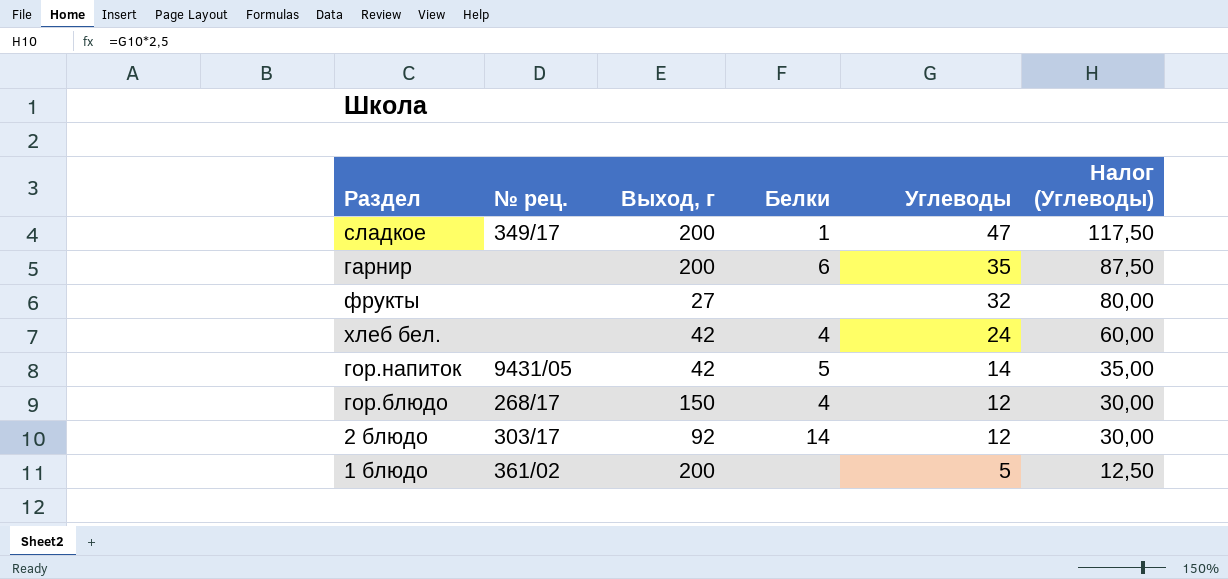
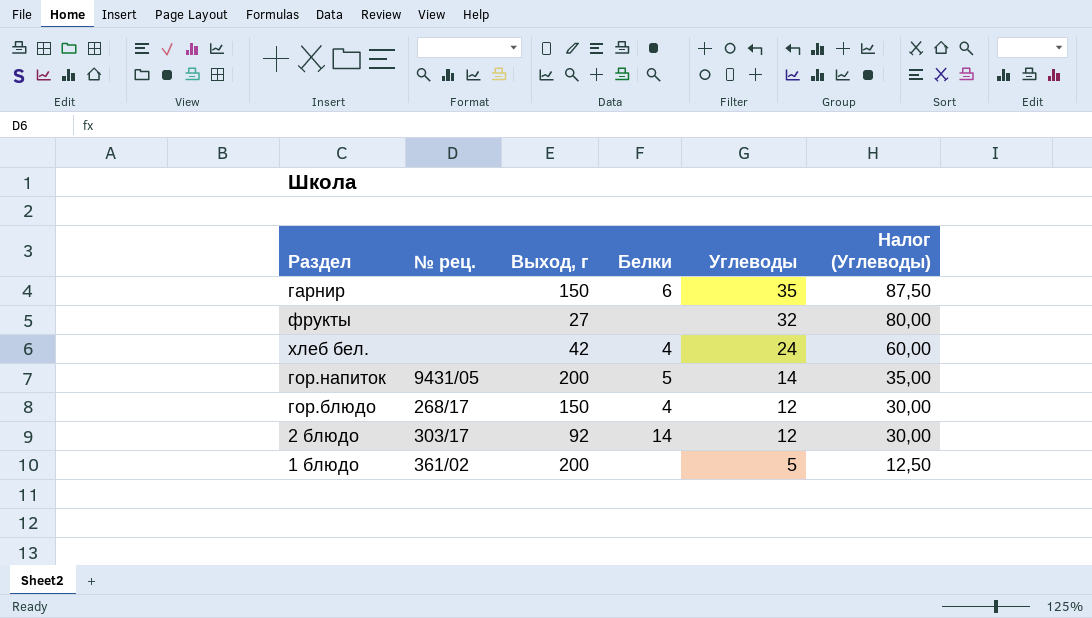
row сладкое: 349/17 | 200 | 1 | 47 | 117,50 -> none
гарнир | Выход, г: 200 -> 150
гор.напиток | Выход, г: 42 -> 200

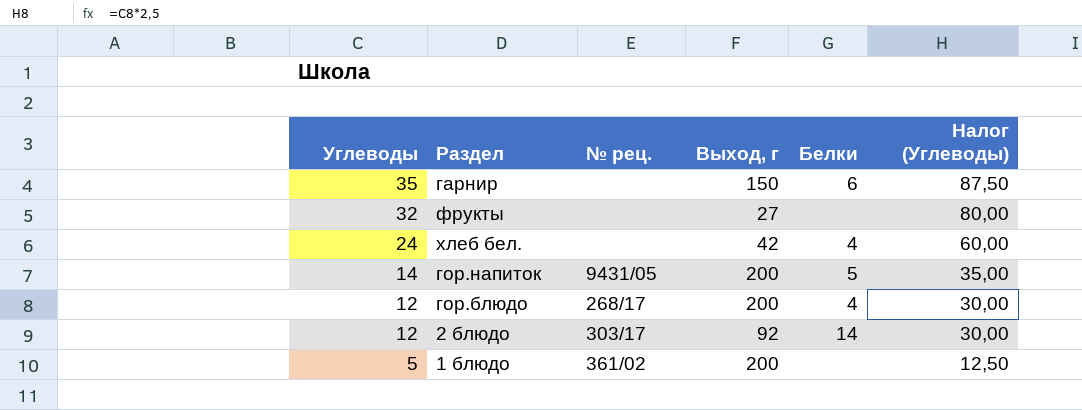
column Углеводы | position: 5 -> 1
гор.блюдо | Выход, г: 150 -> 200

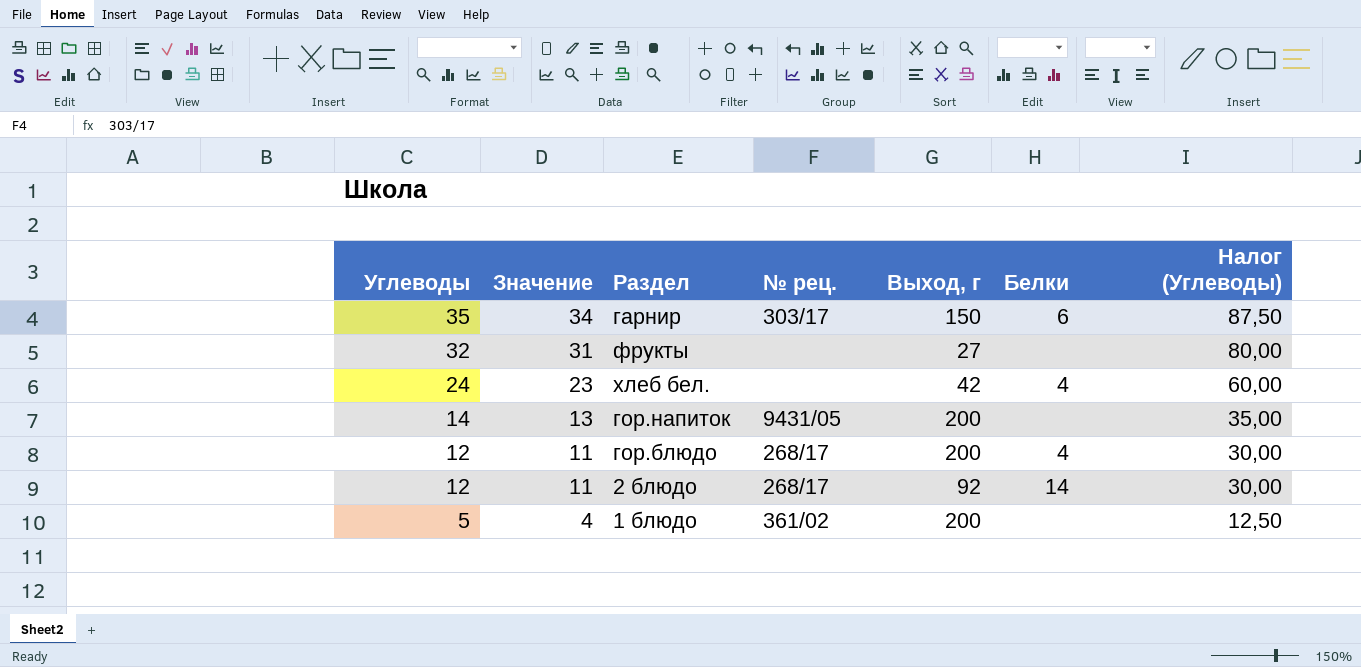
column Значение | formula: none -> [Углеводы] - 1
гарнир | № рец.: none -> 303/17
гор.напиток | Белки: 5 -> none
2 блюдо | № рец.: 303/17 -> 268/17

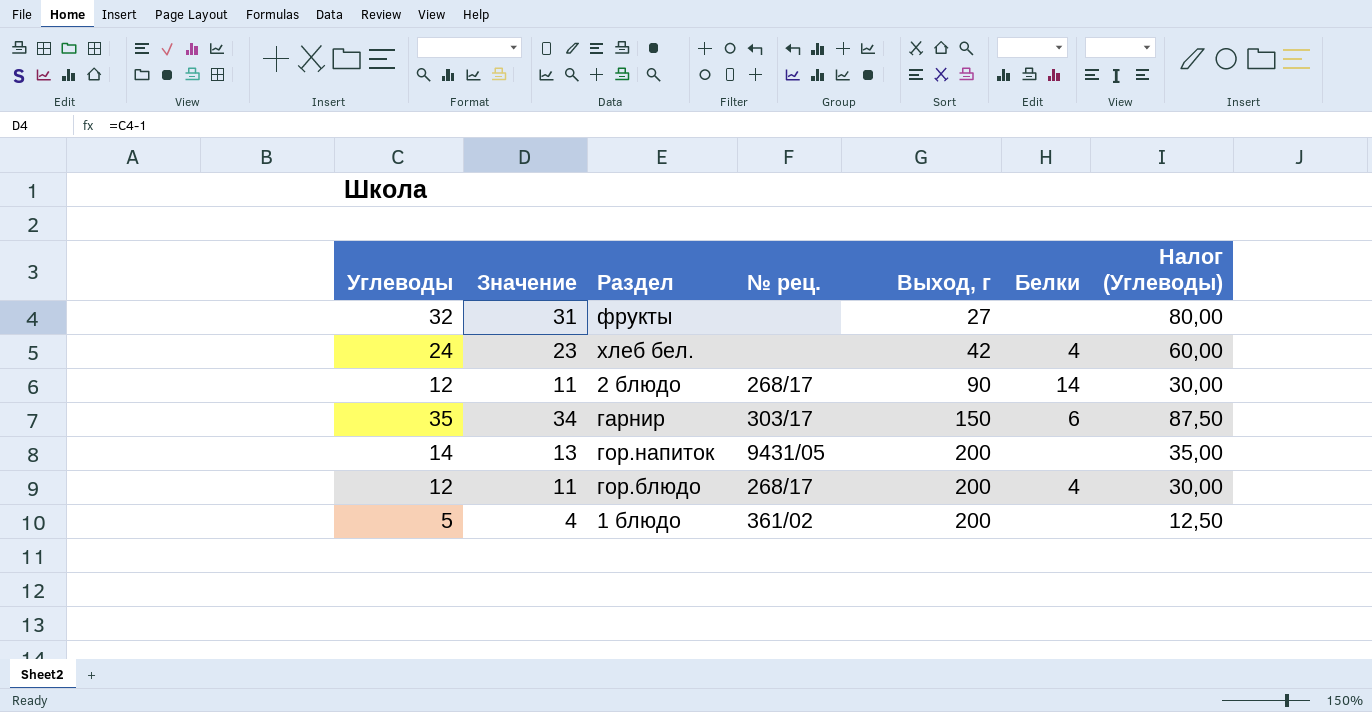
row order: Углеводы descending -> Выход, г ascending
2 блюдо | Выход, г: 92 -> 90

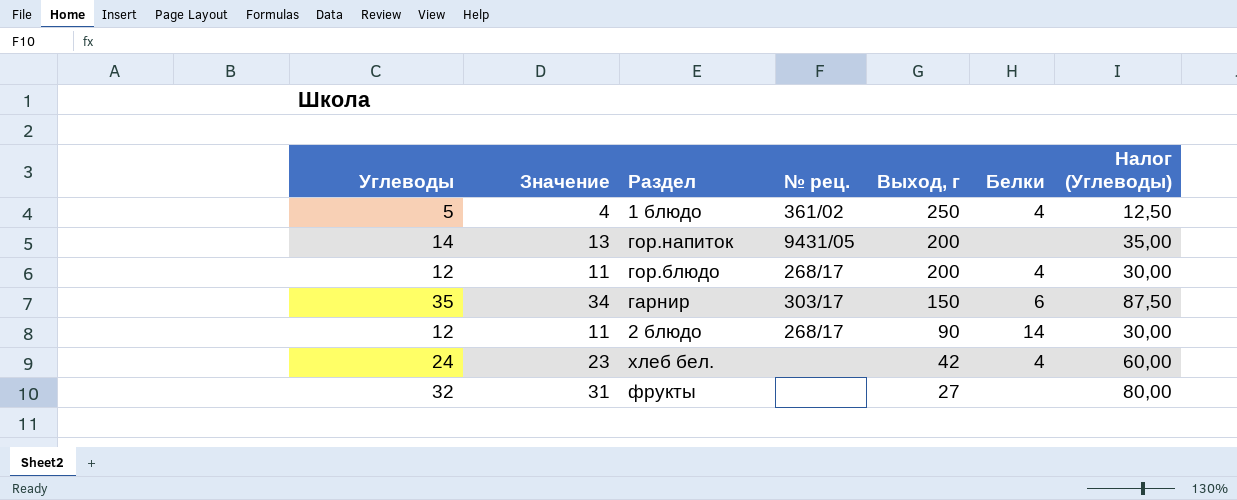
row order: Выход, г ascending -> Выход, г descending
1 блюдо | Выход, г: 200 -> 250
1 блюдо | Белки: none -> 4

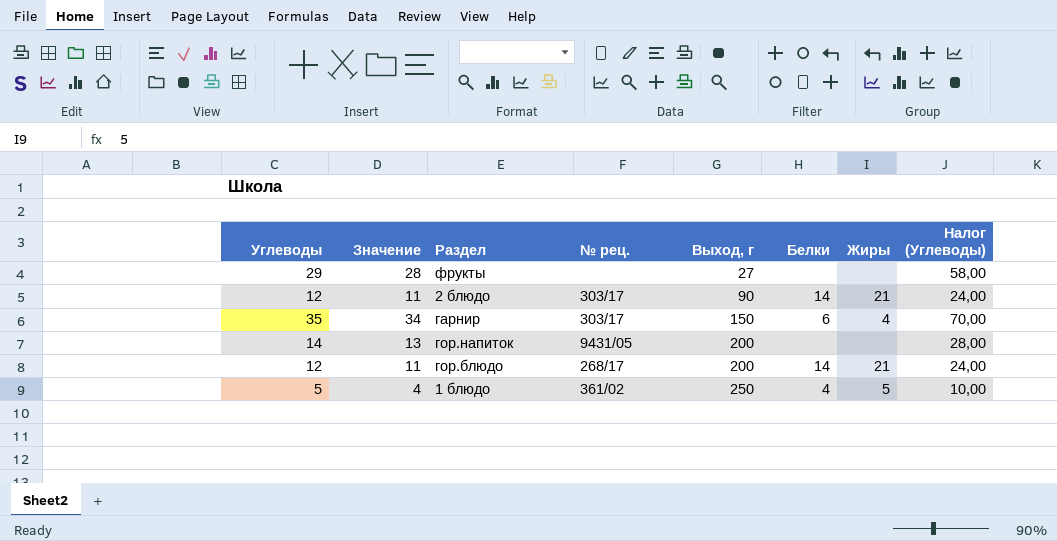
row order: Выход, г descending -> Выход, г ascending
column Жиры | position: none -> 7
column Налог (Углеводы) | formula: [Углеводы] * 2,5 -> [Углеводы] * 2
row хлеб бел.: 24 | 23 | none | 42 | 4 | 60,00 -> none
фрукты | Углеводы: 32 -> 29
фрукты | Значение: 31 -> 28
2 блюдо | № рец.: 268/17 -> 303/17
гор.блюдо | Белки: 4 -> 14

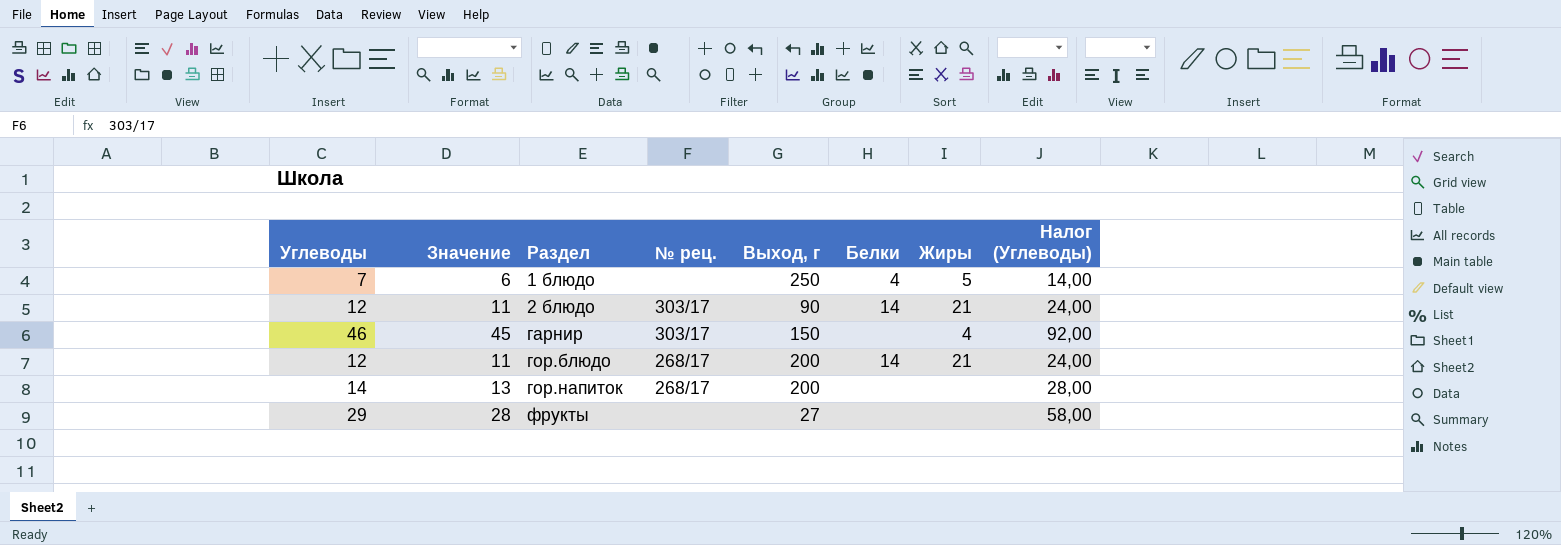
row order: Выход, г ascending -> Раздел ascending
1 блюдо | Углеводы: 5 -> 7
1 блюдо | Значение: 4 -> 6
1 блюдо | № рец.: 361/02 -> none
1 блюдо | Налог (Углеводы): 10,00 -> 14,00
гарнир | Углеводы: 35 -> 46
гарнир | Значение: 34 -> 45
гарнир | Белки: 6 -> none
гарнир | Налог (Углеводы): 70,00 -> 92,00
гор.напиток | № рец.: 9431/05 -> 268/17

